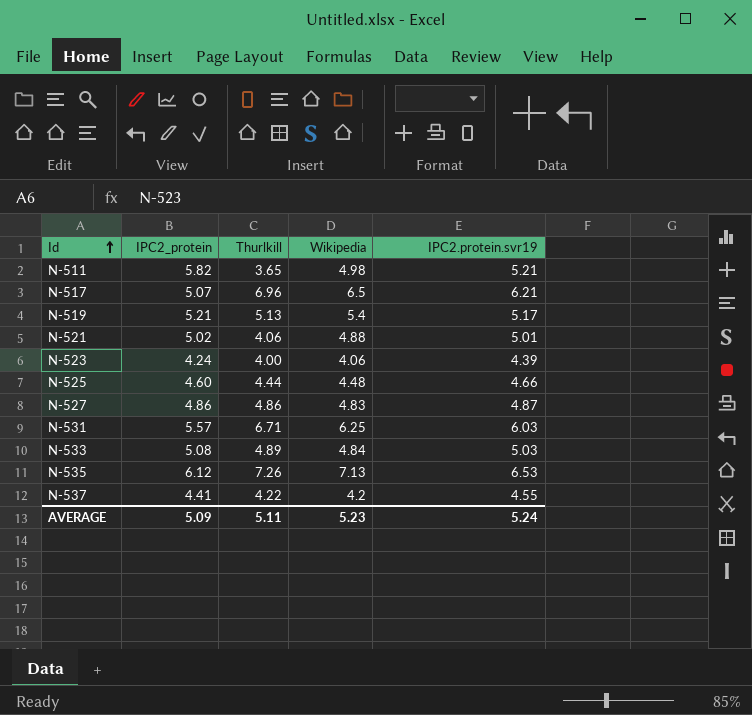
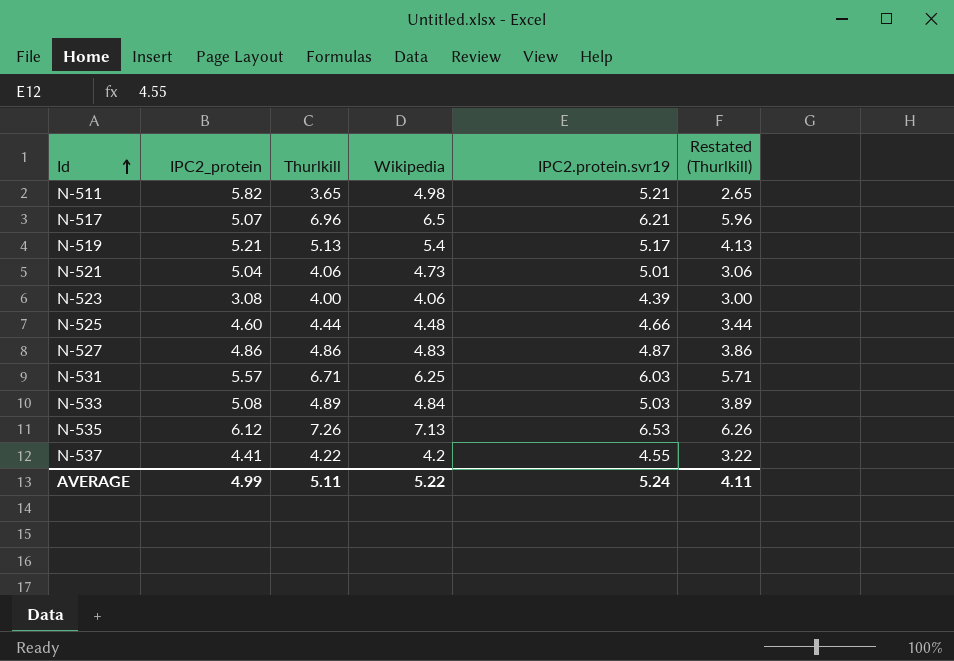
column Restated (Thurlkill) | formula: none -> [Thurlkill] - 1
N-521 | IPC2_protein: 5.02 -> 5.04
N-521 | Wikipedia: 4.88 -> 4.73
N-523 | IPC2_protein: 4.24 -> 3.08
AVERAGE | IPC2_protein: 5.09 -> 4.99
AVERAGE | Wikipedia: 5.23 -> 5.22

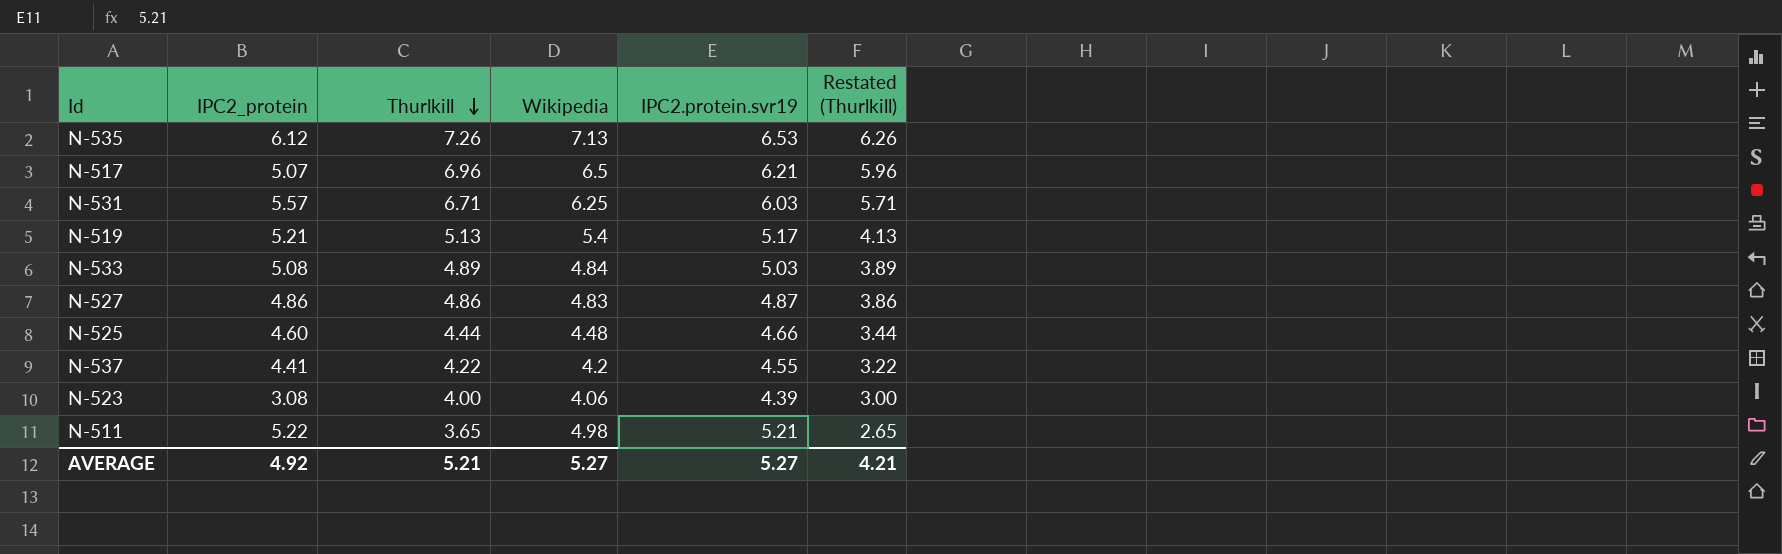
row order: Id ascending -> Thurlkill descending
row N-521: 5.04 | 4.06 | 4.73 | 5.01 | 3.06 -> none
N-511 | IPC2_protein: 5.82 -> 5.22
AVERAGE | IPC2_protein: 4.99 -> 4.92
AVERAGE | Thurlkill: 5.11 -> 5.21
AVERAGE | Wikipedia: 5.22 -> 5.27
AVERAGE | IPC2.protein.svr19: 5.24 -> 5.27
AVERAGE | Restated (Thurlkill): 4.11 -> 4.21

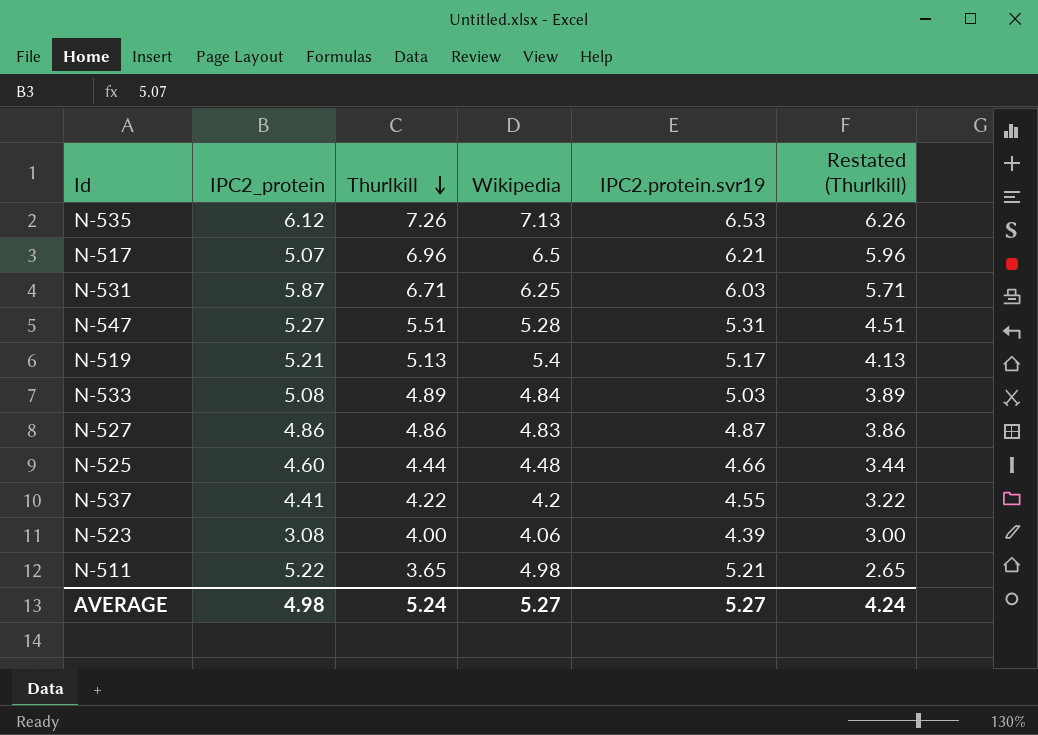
N-531 | IPC2_protein: 5.57 -> 5.87
row N-547: none -> 5.27 | 5.51 | 5.28 | 5.31 | 4.51
AVERAGE | IPC2_protein: 4.92 -> 4.98
AVERAGE | Thurlkill: 5.21 -> 5.24
AVERAGE | Restated (Thurlkill): 4.21 -> 4.24

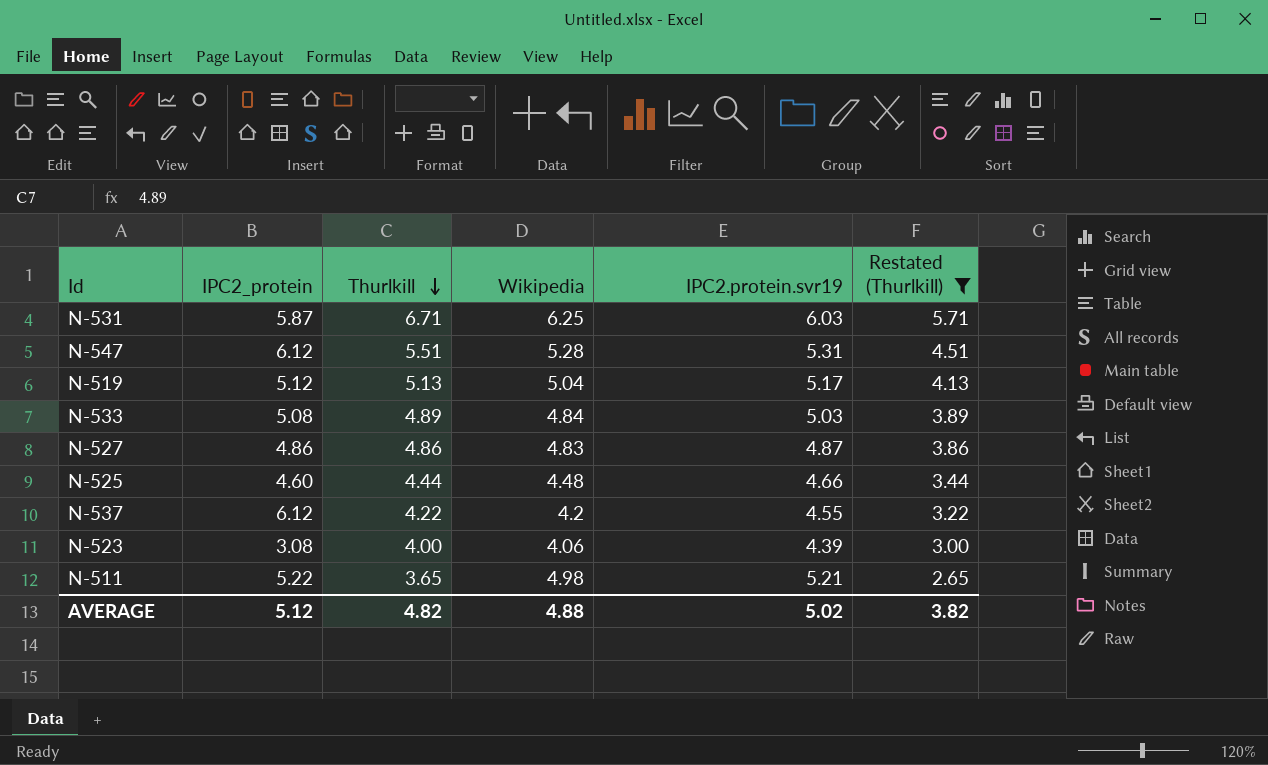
filter: none -> Restated (Thurlkill) <= 5.71
N-547 | IPC2_protein: 5.27 -> 6.12
N-519 | IPC2_protein: 5.21 -> 5.12
N-519 | Wikipedia: 5.4 -> 5.04
N-537 | IPC2_protein: 4.41 -> 6.12
AVERAGE | IPC2_protein: 4.98 -> 5.12
AVERAGE | Thurlkill: 5.24 -> 4.82
AVERAGE | Wikipedia: 5.27 -> 4.88
AVERAGE | IPC2.protein.svr19: 5.27 -> 5.02
AVERAGE | Restated (Thurlkill): 4.24 -> 3.82

